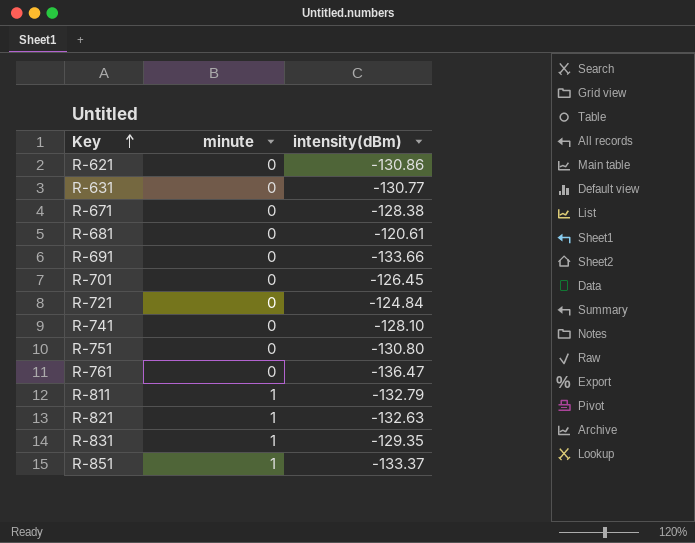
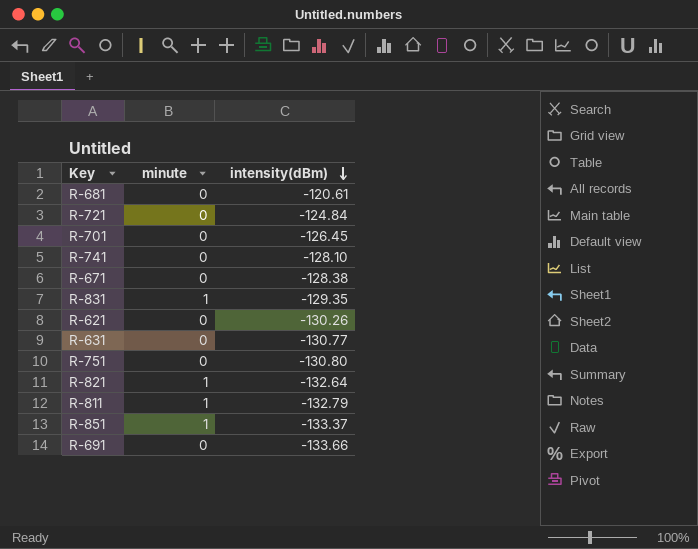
row order: Key ascending -> intensity(dBm) descending
row R-761: 0 | -136.47 -> none
R-621 | intensity(dBm): -130.86 -> -130.26
R-821 | intensity(dBm): -132.63 -> -132.64

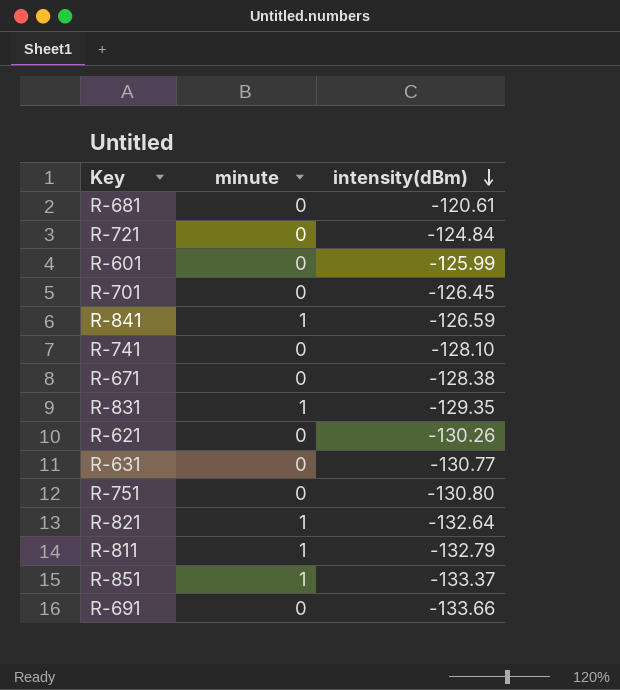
row R-601: none -> 0 | -125.99
row R-841: none -> 1 | -126.59

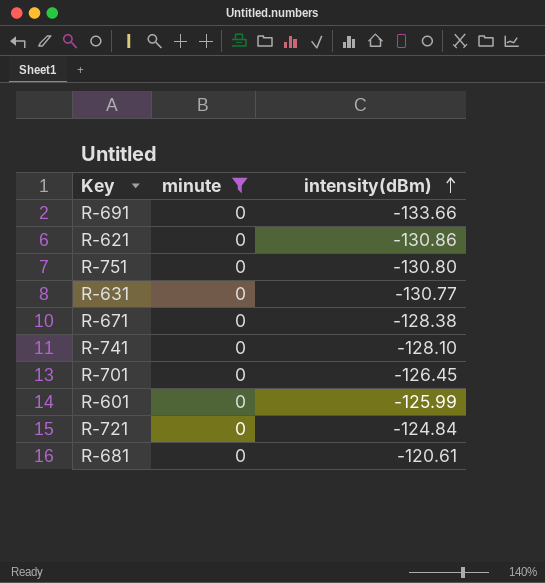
filter: none -> minute = 0
row order: intensity(dBm) descending -> intensity(dBm) ascending
R-621 | intensity(dBm): -130.26 -> -130.86

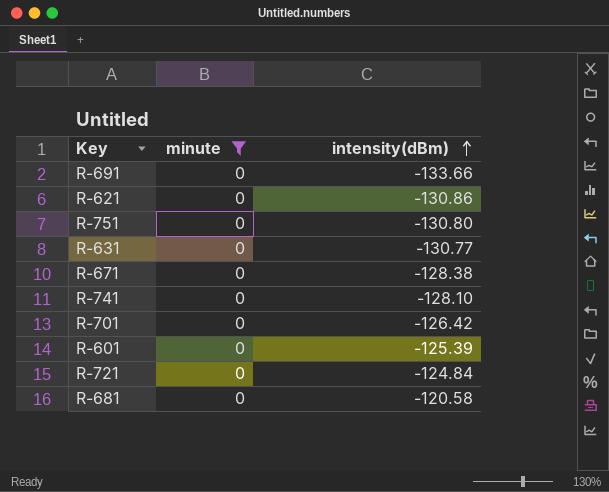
R-701 | intensity(dBm): -126.45 -> -126.42
R-601 | intensity(dBm): -125.99 -> -125.39
R-681 | intensity(dBm): -120.61 -> -120.58

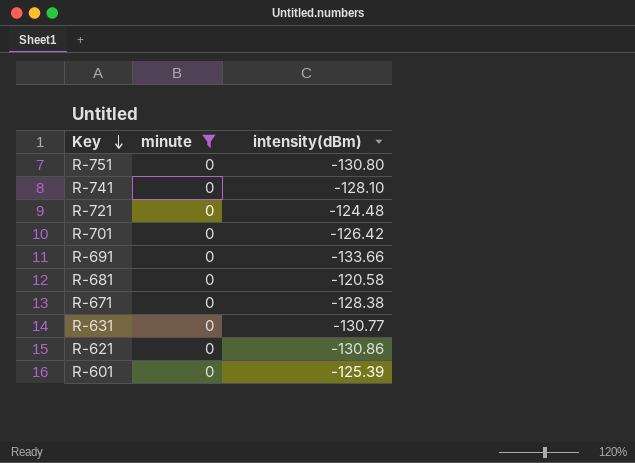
row order: intensity(dBm) ascending -> Key descending
R-721 | intensity(dBm): -124.84 -> -124.48

